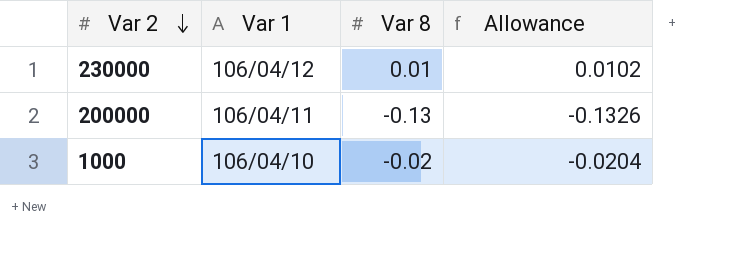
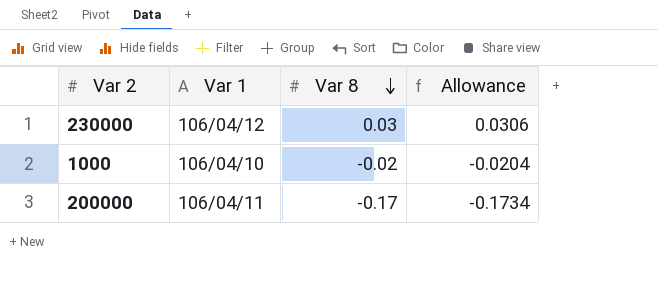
row order: Var 2 descending -> Var 8 descending
230000 | Var 8: 0.01 -> 0.03
230000 | Allowance: 0.0102 -> 0.0306
200000 | Var 8: -0.13 -> -0.17
200000 | Allowance: -0.1326 -> -0.1734

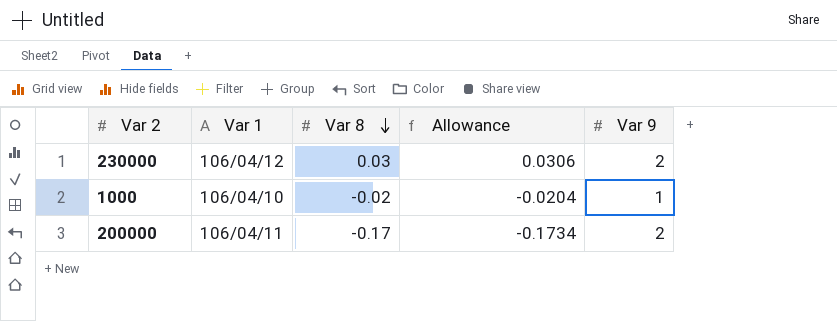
column Var 9 | position: none -> 5

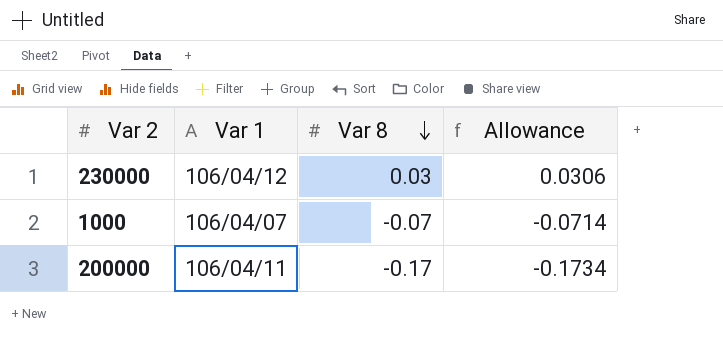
column Var 9 | position: 5 -> none
1000 | Var 1: 106/04/10 -> 106/04/07
1000 | Var 8: -0.02 -> -0.07
1000 | Allowance: -0.0204 -> -0.0714

